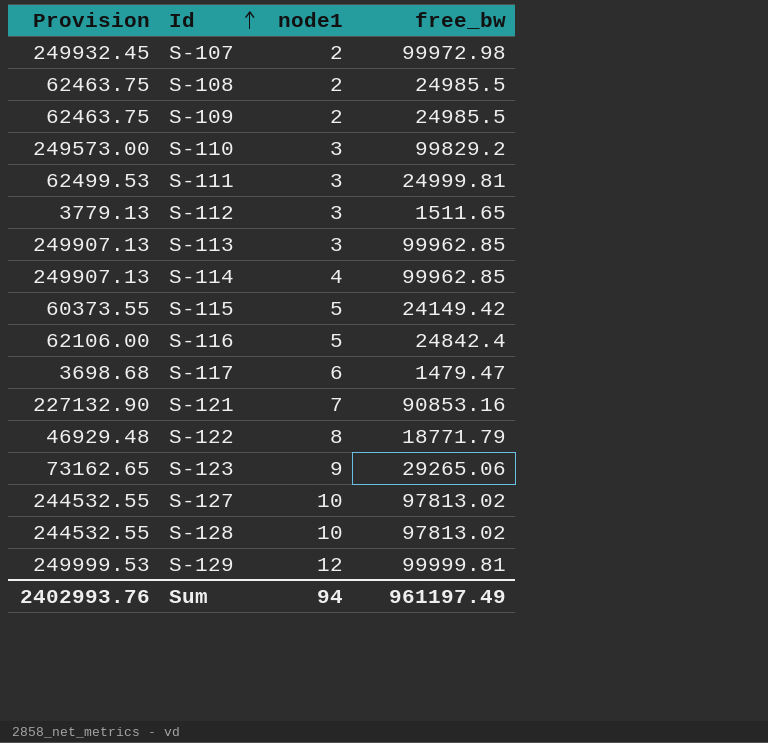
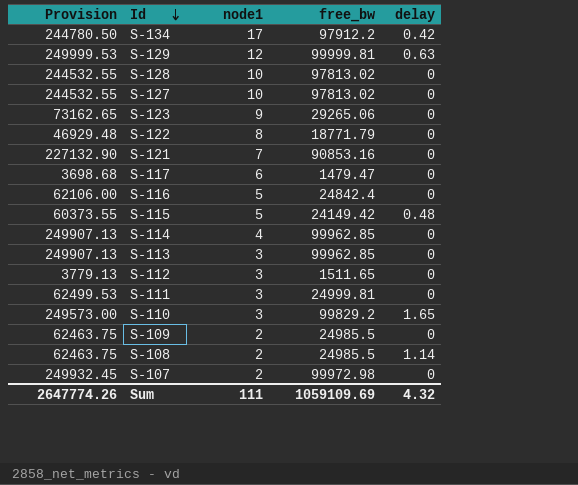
row order: Id ascending -> Id descending
column delay | position: none -> 5
row S-134: none -> 244780.50 | 17 | 97912.2 | 0.42
Sum | Provision: 2402993.76 -> 2647774.26
Sum | node1: 94 -> 111
Sum | free_bw: 961197.49 -> 1059109.69

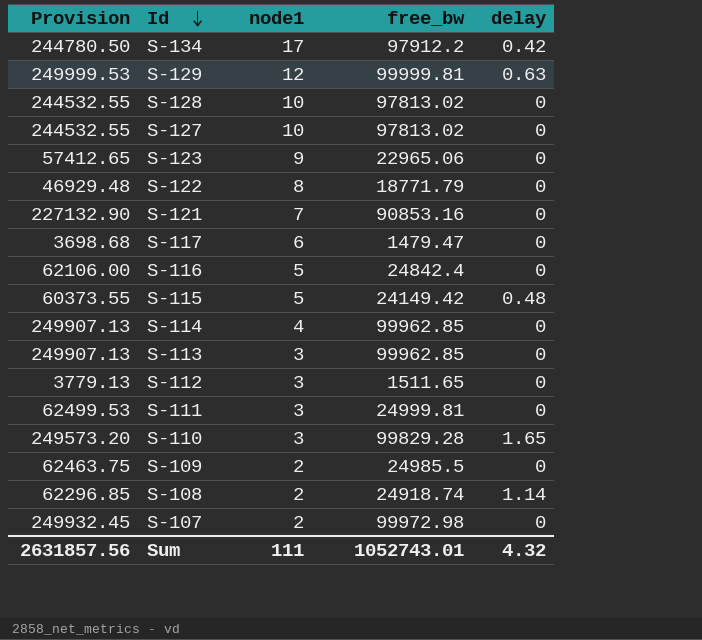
S-123 | Provision: 73162.65 -> 57412.65
S-123 | free_bw: 29265.06 -> 22965.06
S-110 | Provision: 249573.00 -> 249573.20
S-110 | free_bw: 99829.2 -> 99829.28
S-108 | Provision: 62463.75 -> 62296.85
S-108 | free_bw: 24985.5 -> 24918.74
Sum | Provision: 2647774.26 -> 2631857.56
Sum | free_bw: 1059109.69 -> 1052743.01

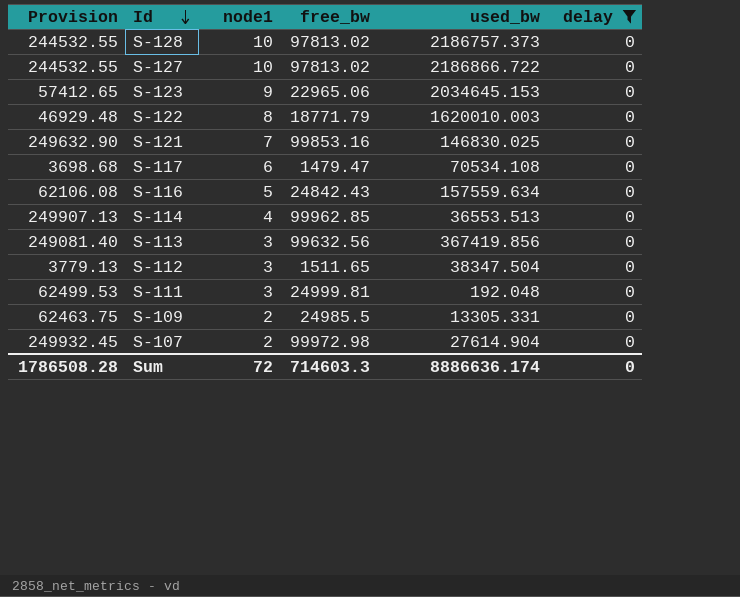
filter: none -> delay = 0
column used_bw | position: none -> 5
S-121 | Provision: 227132.90 -> 249632.90
S-121 | free_bw: 90853.16 -> 99853.16
S-116 | Provision: 62106.00 -> 62106.08
S-116 | free_bw: 24842.4 -> 24842.43
S-113 | Provision: 249907.13 -> 249081.40
S-113 | free_bw: 99962.85 -> 99632.56
Sum | Provision: 2631857.56 -> 1786508.28
Sum | node1: 111 -> 72
Sum | free_bw: 1052743.01 -> 714603.3
Sum | delay: 4.32 -> 0

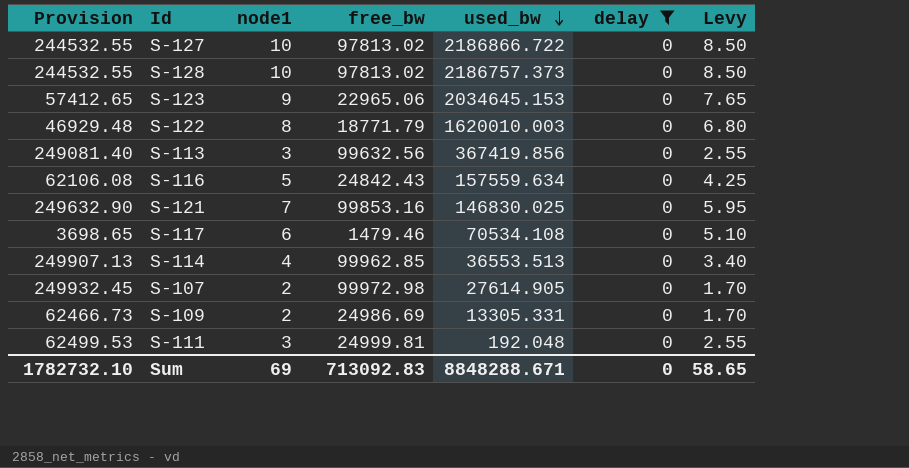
row order: Id descending -> used_bw descending
column Levy | formula: none -> [node1] * 0.85
row S-112: 3779.13 | 3 | 1511.65 | 38347.504 | 0 -> none
S-117 | Provision: 3698.68 -> 3698.65
S-117 | free_bw: 1479.47 -> 1479.46
S-107 | used_bw: 27614.904 -> 27614.905
S-109 | Provision: 62463.75 -> 62466.73
S-109 | free_bw: 24985.5 -> 24986.69
Sum | Provision: 1786508.28 -> 1782732.10
Sum | node1: 72 -> 69
Sum | free_bw: 714603.3 -> 713092.83
Sum | used_bw: 8886636.174 -> 8848288.671

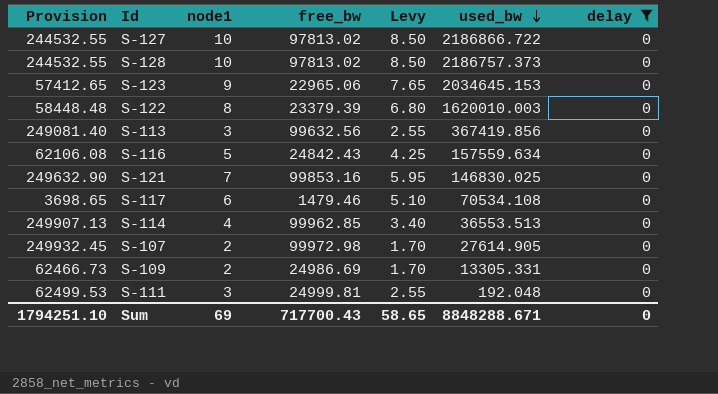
column Levy | position: 7 -> 5
S-122 | Provision: 46929.48 -> 58448.48
S-122 | free_bw: 18771.79 -> 23379.39
Sum | Provision: 1782732.10 -> 1794251.10
Sum | free_bw: 713092.83 -> 717700.43

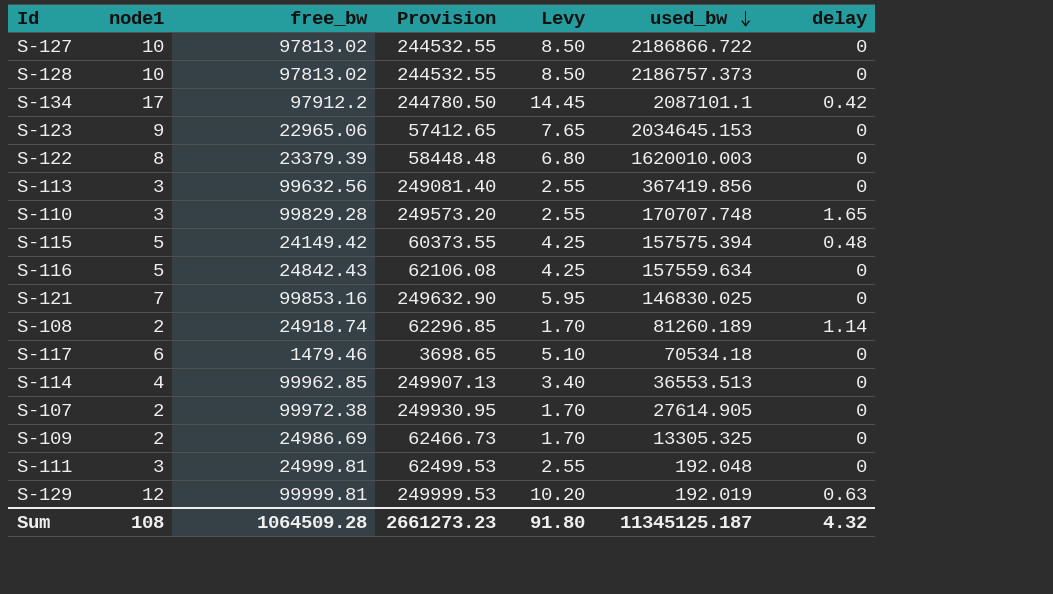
filter: delay = 0 -> none
column Provision | position: 1 -> 4
S-117 | used_bw: 70534.108 -> 70534.18
S-107 | free_bw: 99972.98 -> 99972.38
S-107 | Provision: 249932.45 -> 249930.95
S-109 | used_bw: 13305.331 -> 13305.325
Sum | node1: 69 -> 108
Sum | free_bw: 717700.43 -> 1064509.28
Sum | Provision: 1794251.10 -> 2661273.23
Sum | Levy: 58.65 -> 91.80
Sum | used_bw: 8848288.671 -> 11345125.187
Sum | delay: 0 -> 4.32

